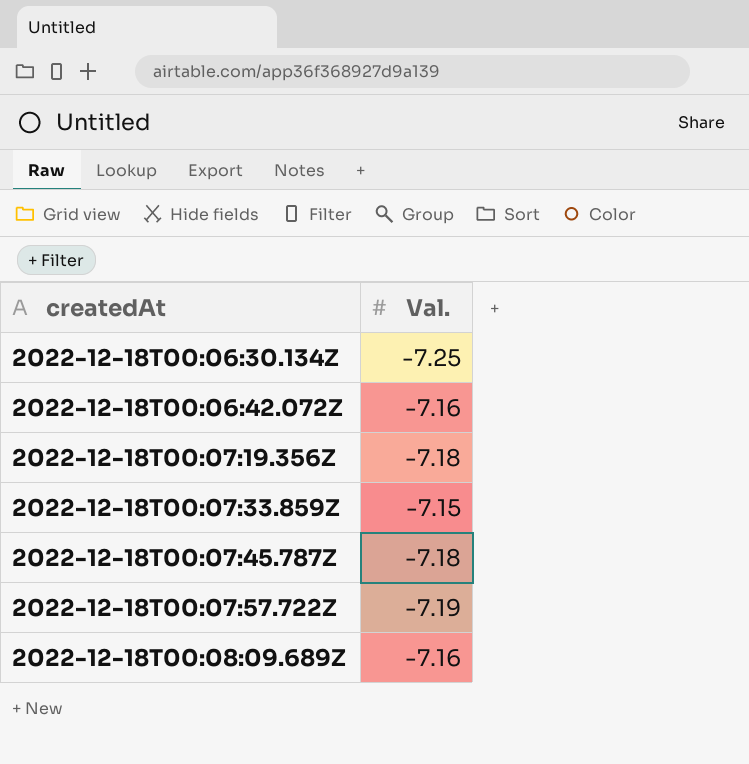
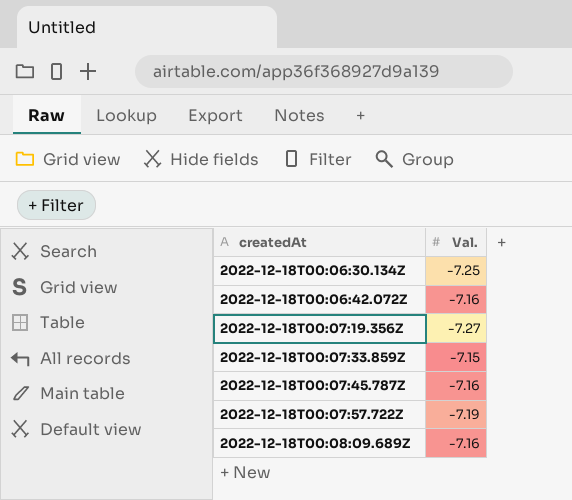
2022-12-18T00:07:19.356Z | Val.: -7.18 -> -7.27
2022-12-18T00:07:45.787Z | Val.: -7.18 -> -7.16

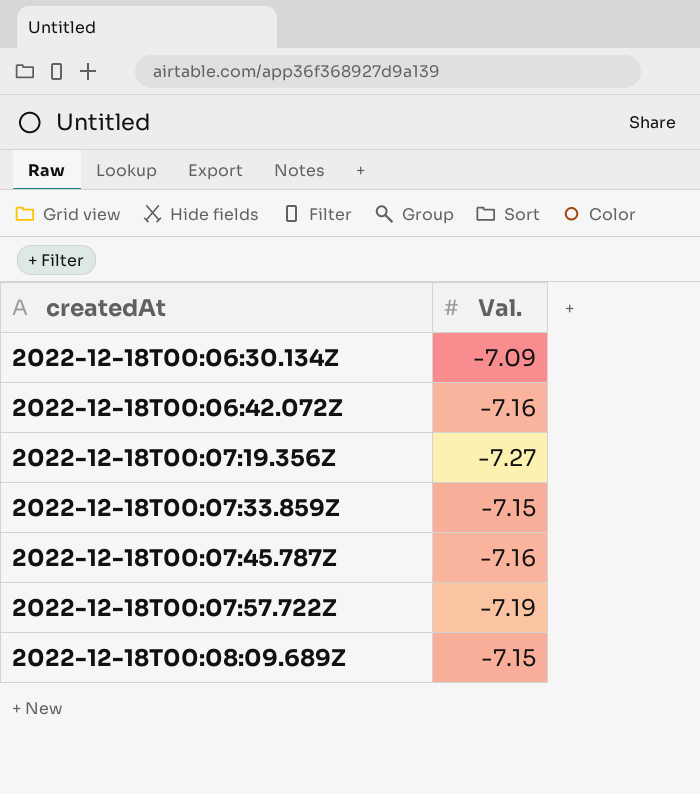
2022-12-18T00:06:30.134Z | Val.: -7.25 -> -7.09
2022-12-18T00:08:09.689Z | Val.: -7.16 -> -7.15

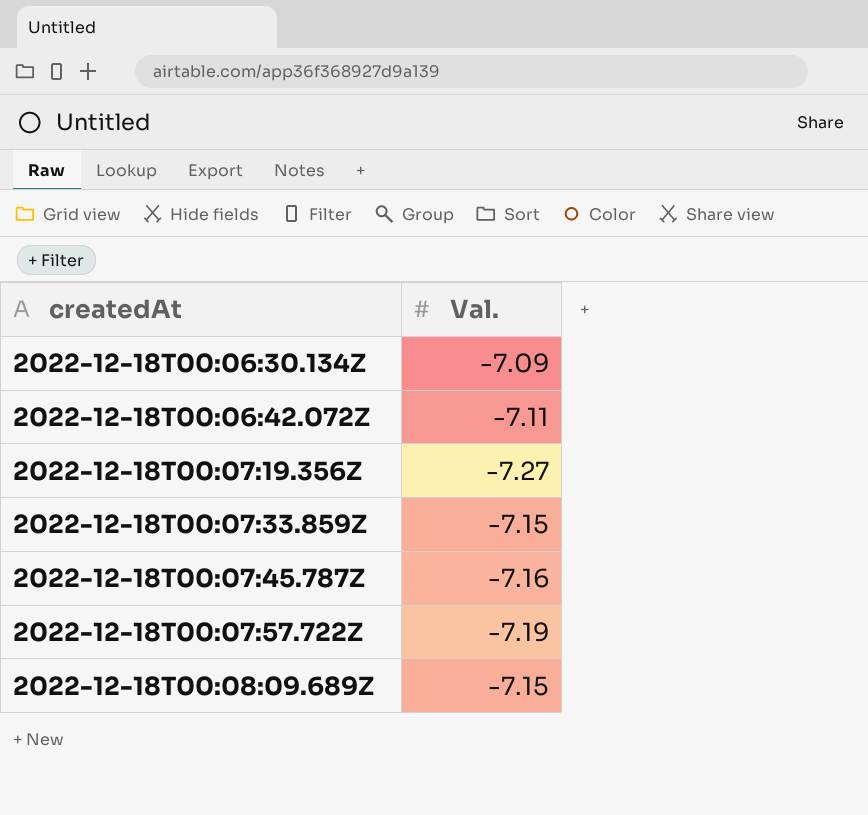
2022-12-18T00:06:42.072Z | Val.: -7.16 -> -7.11

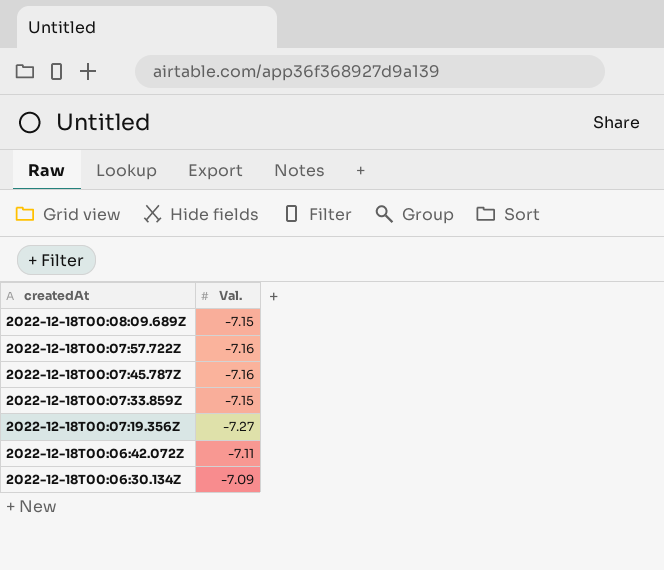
row order: createdAt ascending -> createdAt descending
2022-12-18T00:07:57.722Z | Val.: -7.19 -> -7.16

